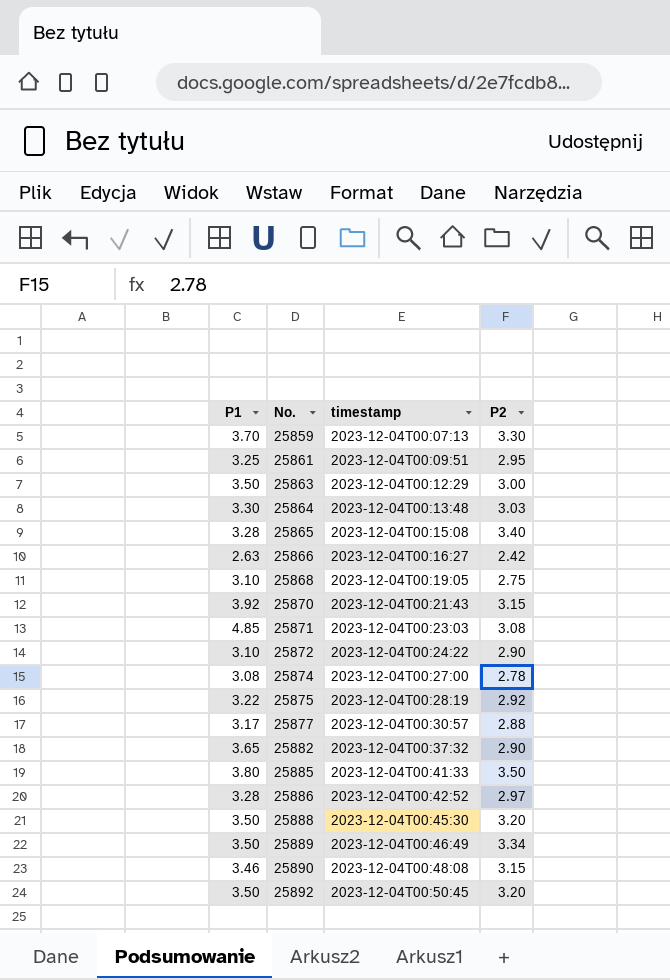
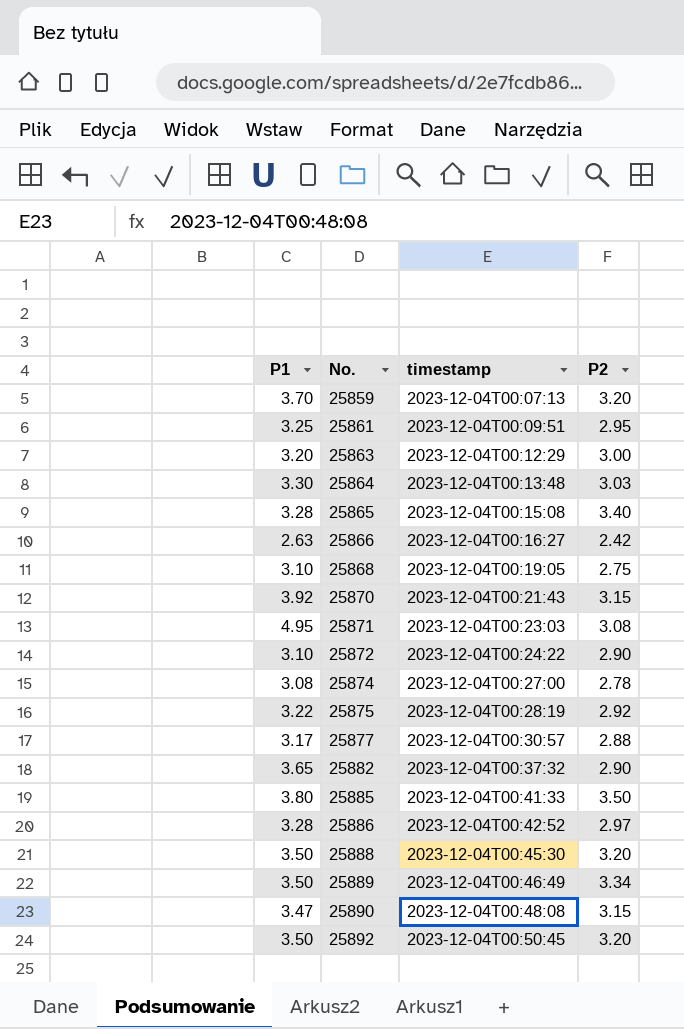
25859 | P2: 3.30 -> 3.20
25863 | P1: 3.50 -> 3.20
25871 | P1: 4.85 -> 4.95
25890 | P1: 3.46 -> 3.47

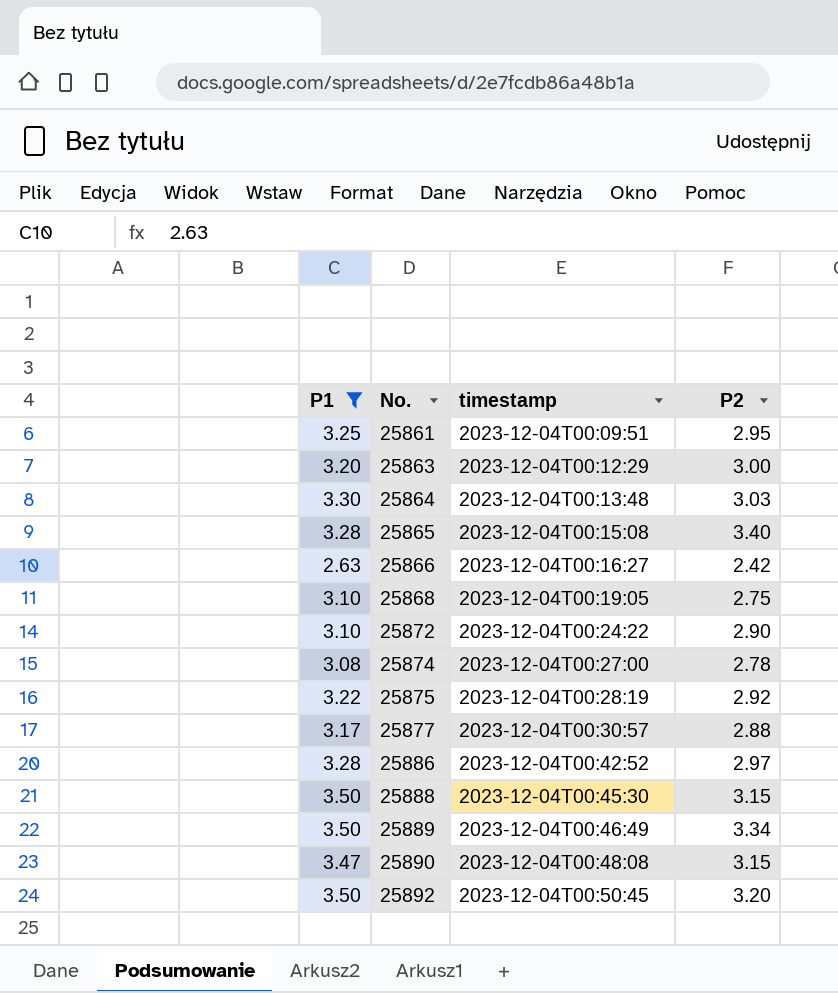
filter: none -> P1 <= 3.50
25888 | P2: 3.20 -> 3.15

